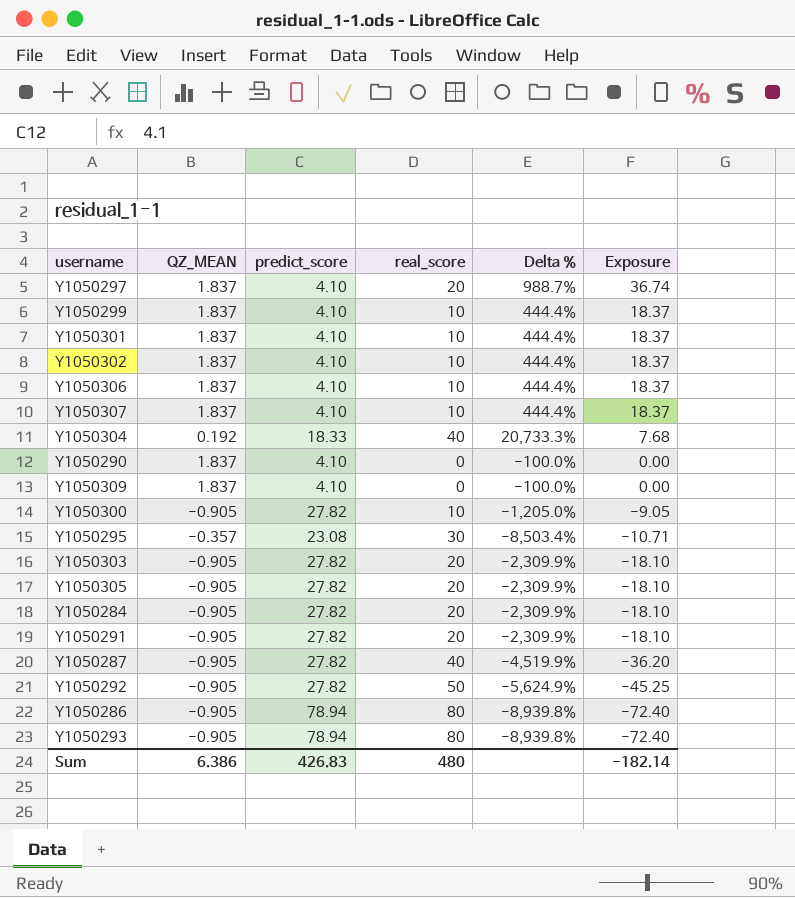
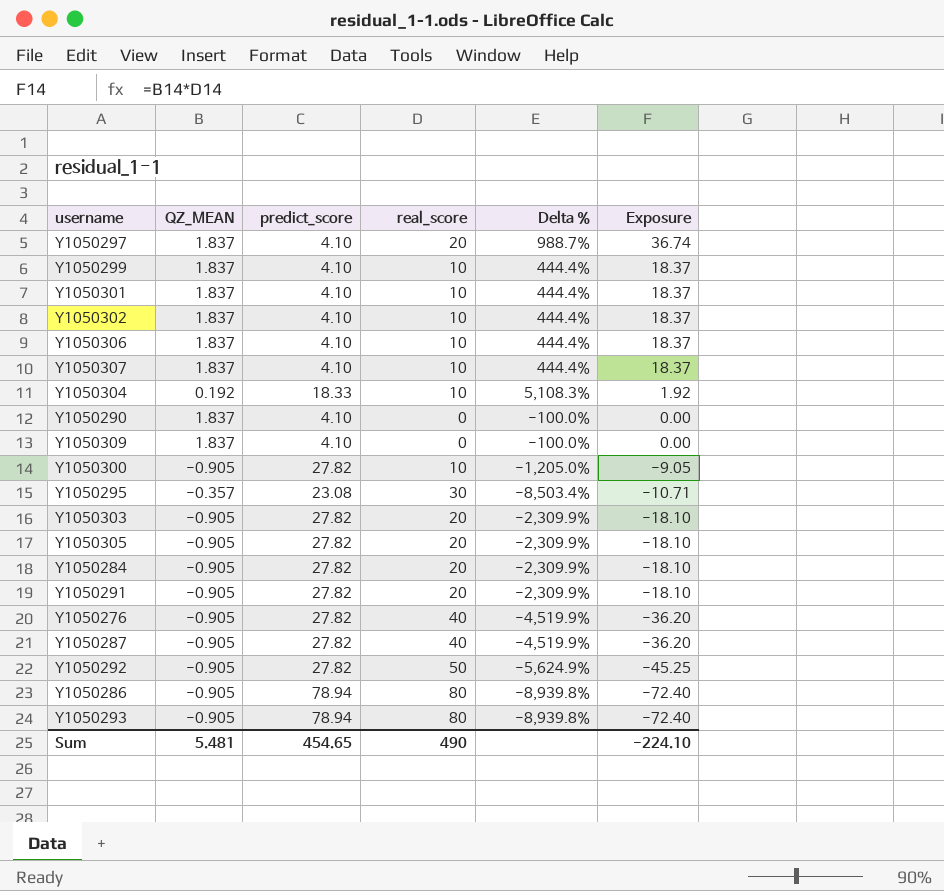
Y1050304 | real_score: 40 -> 10
Y1050304 | Delta %: 20,733.3% -> 5,108.3%
Y1050304 | Exposure: 7.68 -> 1.92
row Y1050276: none -> -0.905 | 27.82 | 40 | -4,519.9% | -36.20
Sum | QZ_MEAN: 6.386 -> 5.481
Sum | predict_score: 426.83 -> 454.65
Sum | real_score: 480 -> 490
Sum | Exposure: -182.14 -> -224.10

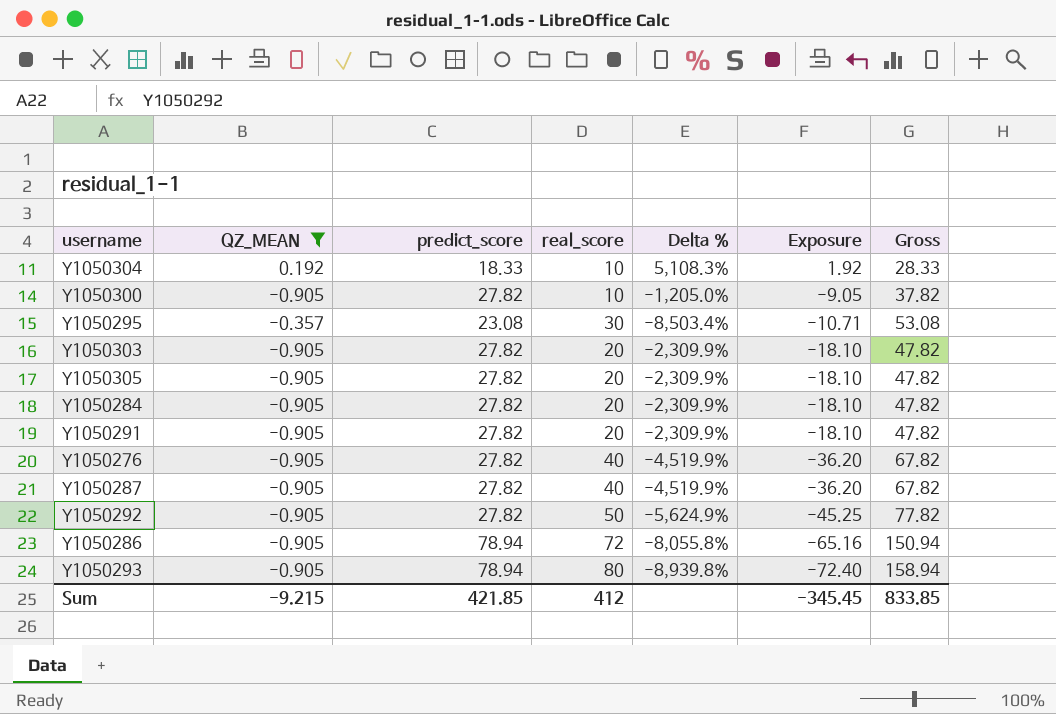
filter: none -> QZ_MEAN != 1.837
column Gross | formula: none -> [predict_score] + [real_score]
Y1050286 | real_score: 80 -> 72
Y1050286 | Delta %: -8,939.8% -> -8,055.8%
Y1050286 | Exposure: -72.40 -> -65.16
Sum | QZ_MEAN: 5.481 -> -9.215
Sum | predict_score: 454.65 -> 421.85
Sum | real_score: 490 -> 412
Sum | Exposure: -224.10 -> -345.45

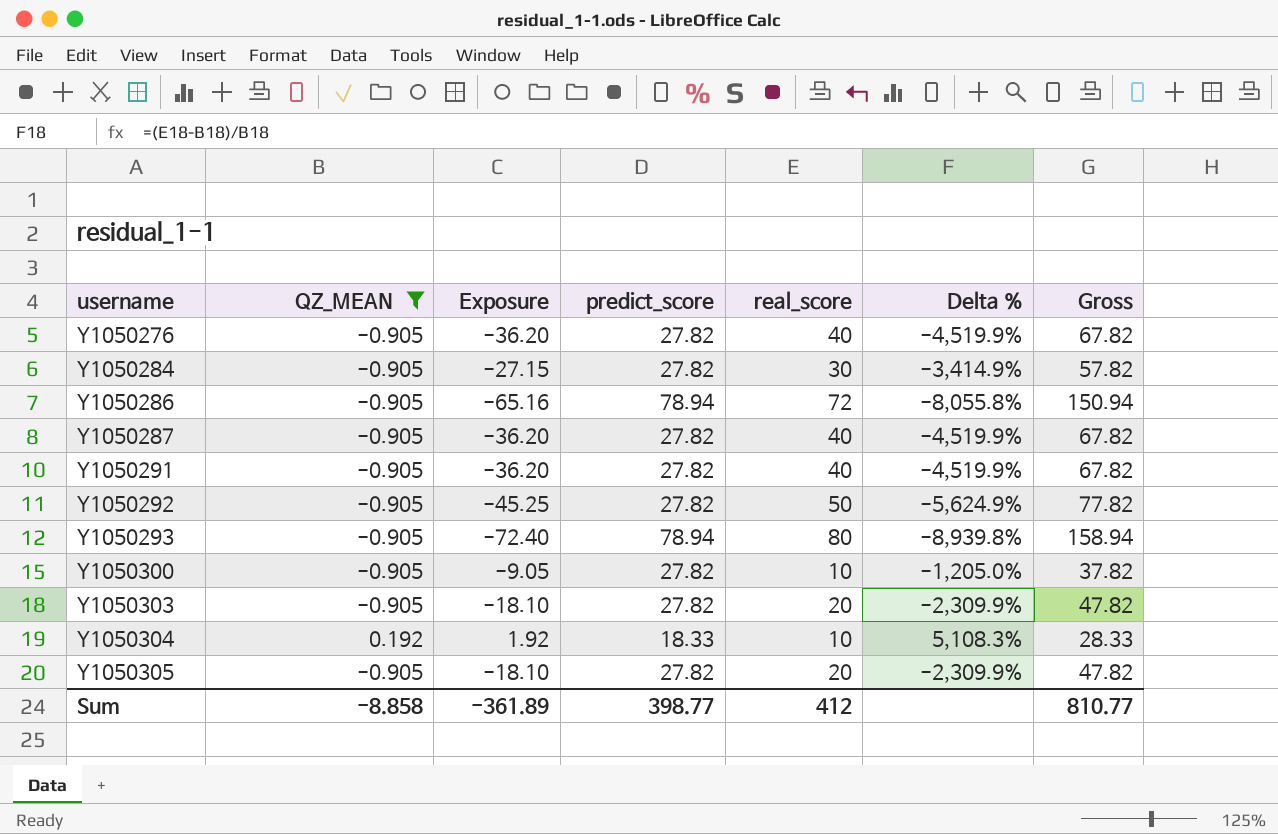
row order: Exposure descending -> username ascending
column Exposure | position: 6 -> 3
row Y1050295: -0.357 | 23.08 | 30 | -8,503.4% | -10.71 | 53.08 -> none
Y1050284 | Exposure: -18.10 -> -27.15
Y1050284 | real_score: 20 -> 30
Y1050284 | Delta %: -2,309.9% -> -3,414.9%
Y1050284 | Gross: 47.82 -> 57.82
Y1050291 | Exposure: -18.10 -> -36.20
Y1050291 | real_score: 20 -> 40
Y1050291 | Delta %: -2,309.9% -> -4,519.9%
Y1050291 | Gross: 47.82 -> 67.82
Sum | QZ_MEAN: -9.215 -> -8.858
Sum | Exposure: -345.45 -> -361.89
Sum | predict_score: 421.85 -> 398.77
Sum | Gross: 833.85 -> 810.77

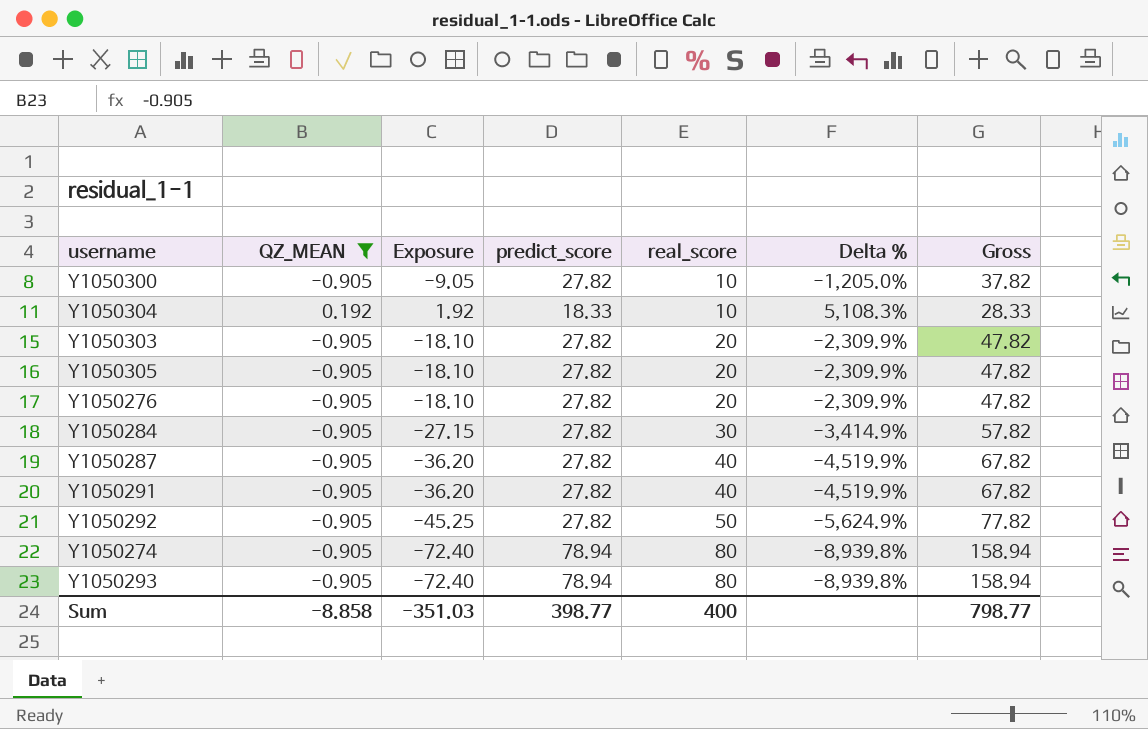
row order: username ascending -> real_score ascending
row Y1050286: -0.905 | -65.16 | 78.94 | 72 | -8,055.8% | 150.94 -> none
Y1050276 | Exposure: -36.20 -> -18.10
Y1050276 | real_score: 40 -> 20
Y1050276 | Delta %: -4,519.9% -> -2,309.9%
Y1050276 | Gross: 67.82 -> 47.82
row Y1050274: none -> -0.905 | -72.40 | 78.94 | 80 | -8,939.8% | 158.94
Sum | Exposure: -361.89 -> -351.03
Sum | real_score: 412 -> 400
Sum | Gross: 810.77 -> 798.77

